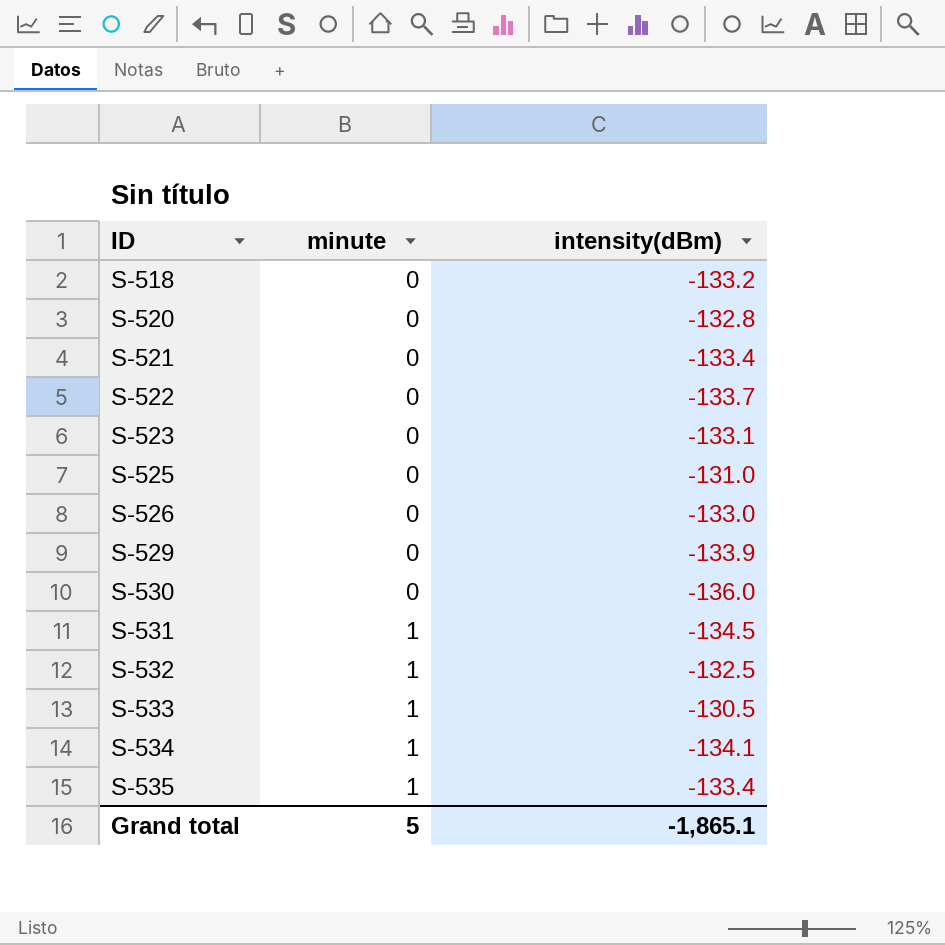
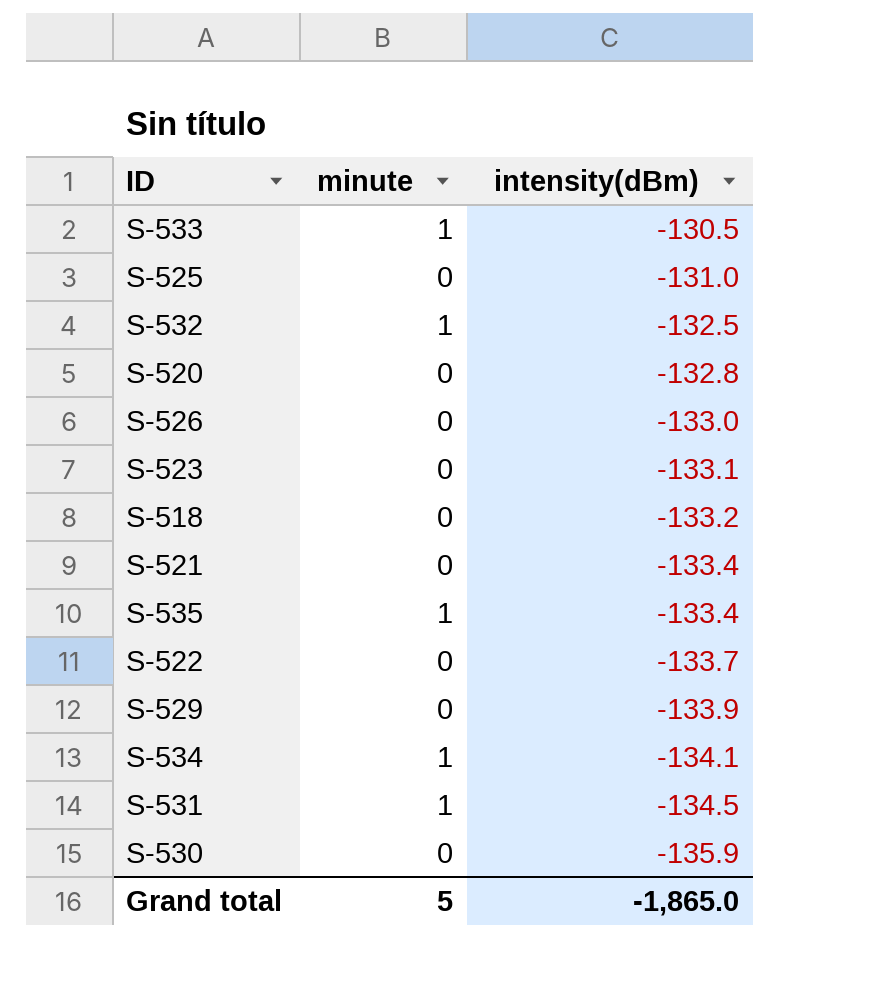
row order: ID ascending -> intensity(dBm) descending
S-530 | intensity(dBm): -136.0 -> -135.9
Grand total | intensity(dBm): -1,865.1 -> -1,865.0

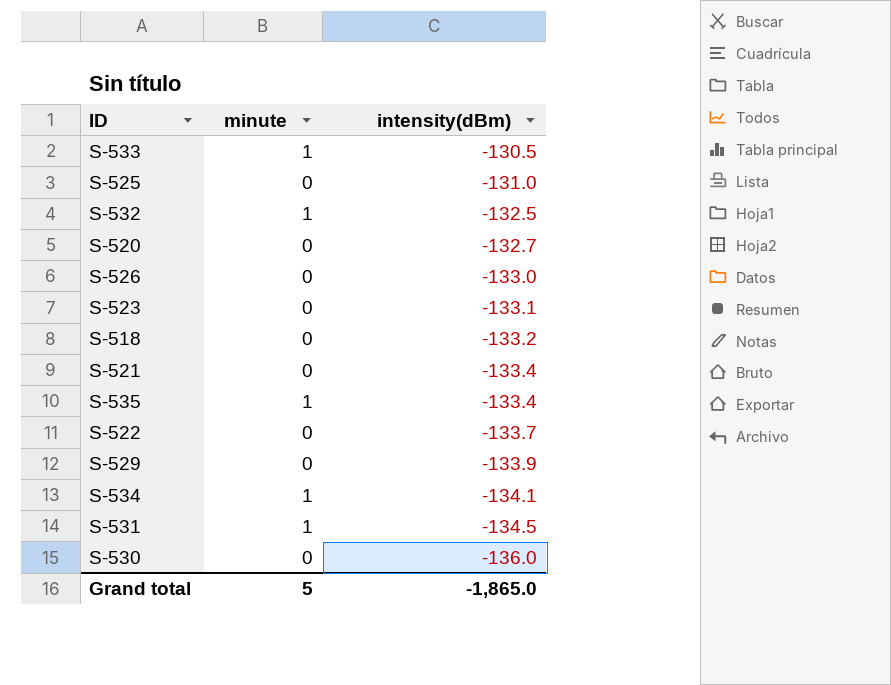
S-520 | intensity(dBm): -132.8 -> -132.7
S-530 | intensity(dBm): -135.9 -> -136.0

